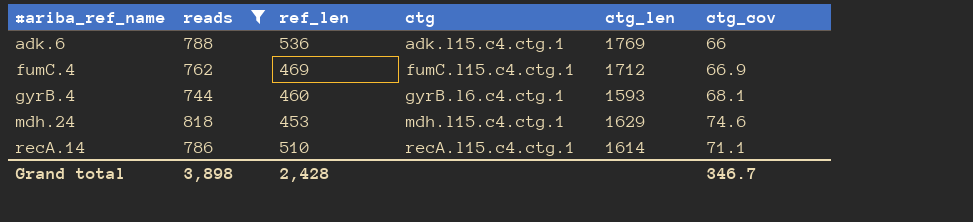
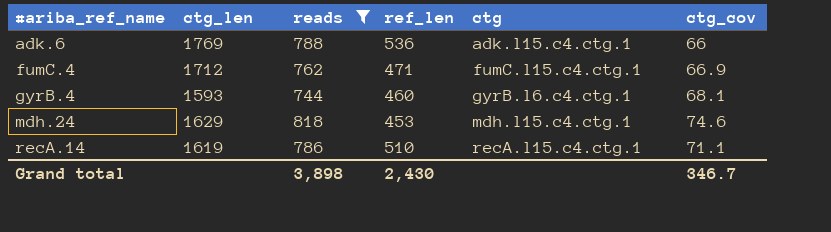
column ctg_len | position: 5 -> 2
fumC.4 | ref_len: 469 -> 471
recA.14 | ctg_len: 1614 -> 1619
Grand total | ref_len: 2,428 -> 2,430

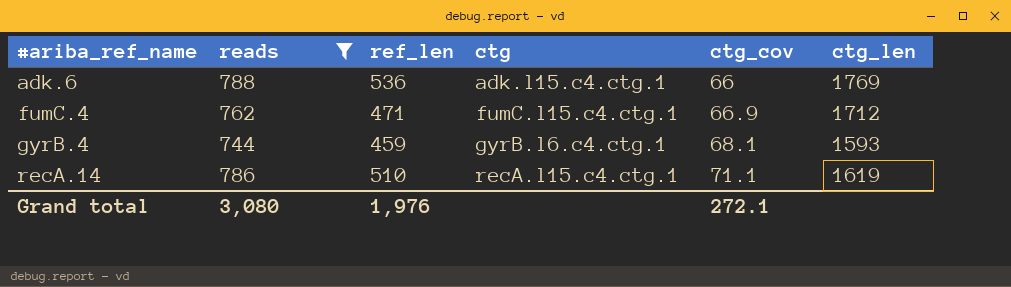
column ctg_len | position: 2 -> 6
row mdh.24: 1629 | 818 | 453 | mdh.l15.c4.ctg.1 | 74.6 -> none
gyrB.4 | ref_len: 460 -> 459
Grand total | reads: 3,898 -> 3,080
Grand total | ref_len: 2,430 -> 1,976
Grand total | ctg_cov: 346.7 -> 272.1

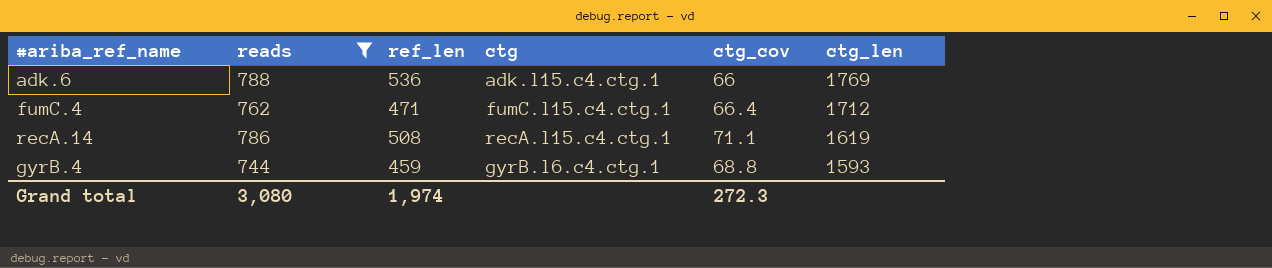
row order: #ariba_ref_name ascending -> ctg_len descending
fumC.4 | ctg_cov: 66.9 -> 66.4
recA.14 | ref_len: 510 -> 508
gyrB.4 | ctg_cov: 68.1 -> 68.8
Grand total | ref_len: 1,976 -> 1,974
Grand total | ctg_cov: 272.1 -> 272.3

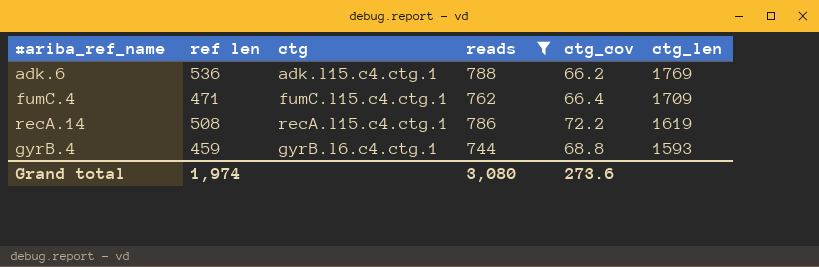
column name: ref_len -> ref len
column reads | position: 2 -> 4
adk.6 | ctg_cov: 66 -> 66.2
fumC.4 | ctg_len: 1712 -> 1709
recA.14 | ctg_cov: 71.1 -> 72.2
Grand total | ctg_cov: 272.3 -> 273.6

